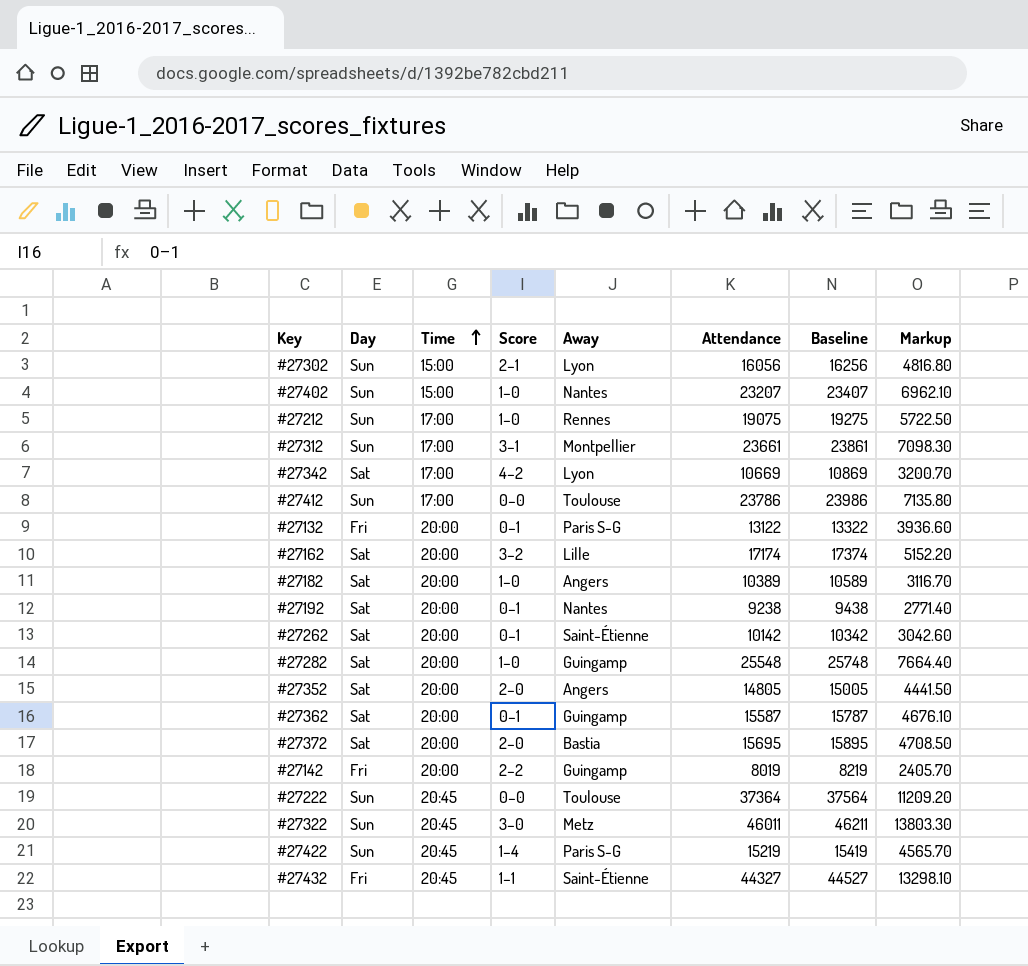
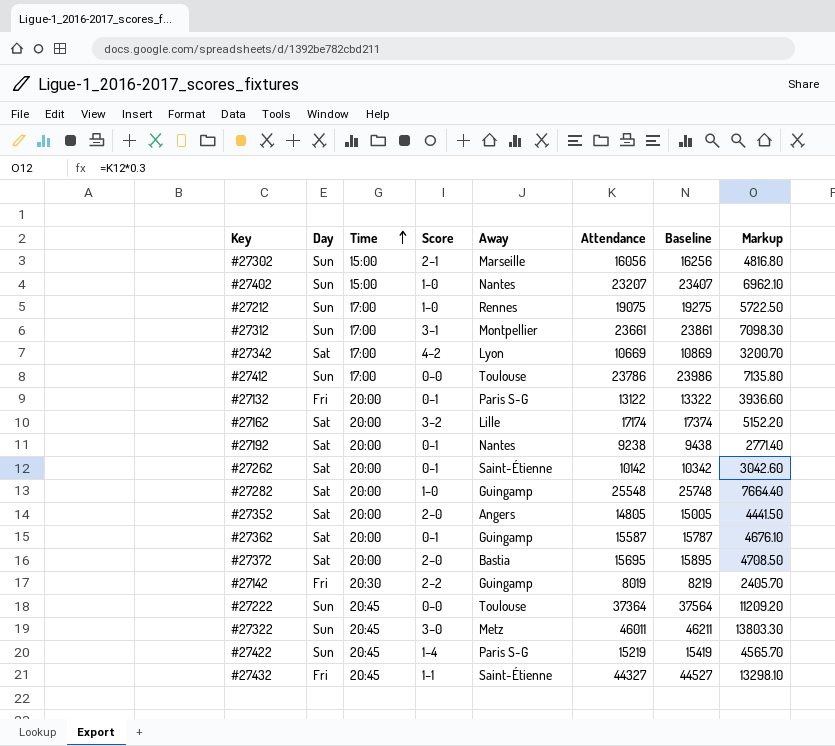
row #27182: Sat | 20:00 | 1–0 | Angers | 10389 | 10589 | 3116.70 -> none
#27302 | Away: Lyon -> Marseille
#27142 | Time: 20:00 -> 20:30

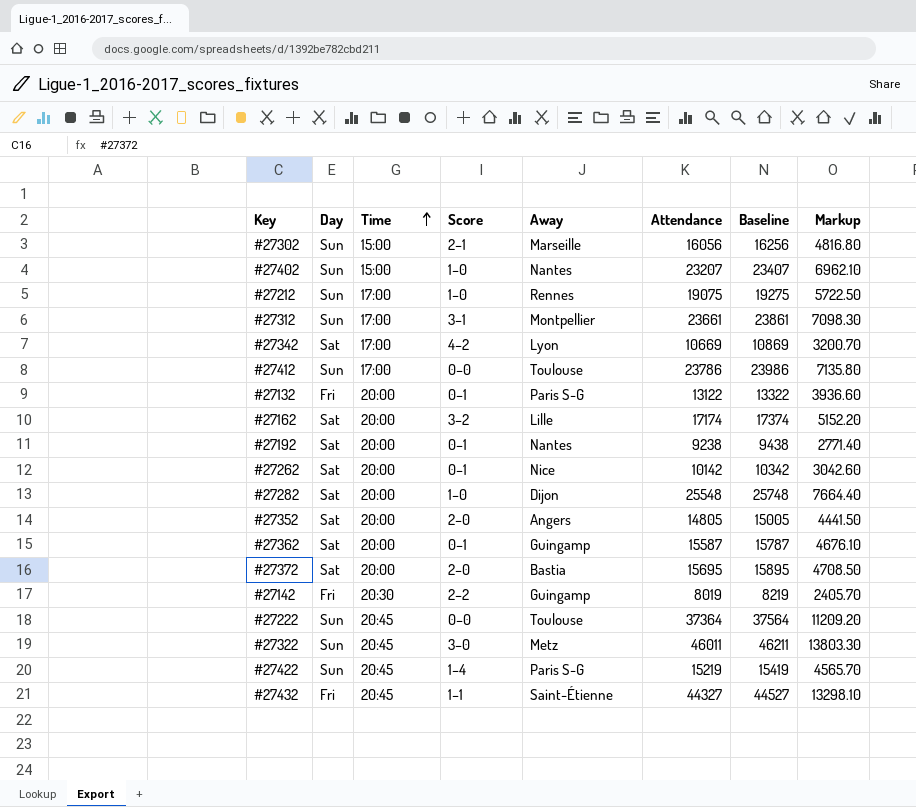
#27262 | Away: Saint-Étienne -> Nice
#27282 | Away: Guingamp -> Dijon

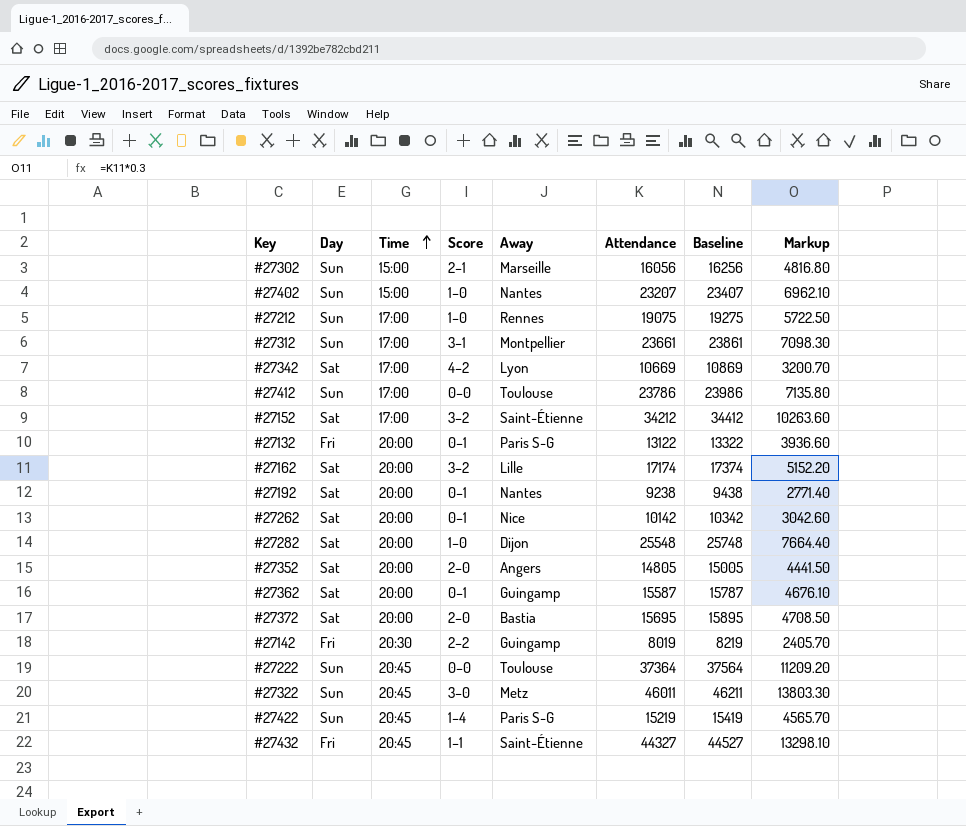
row #27152: none -> Sat | 17:00 | 3–2 | Saint-Étienne | 34212 | 34412 | 10263.60

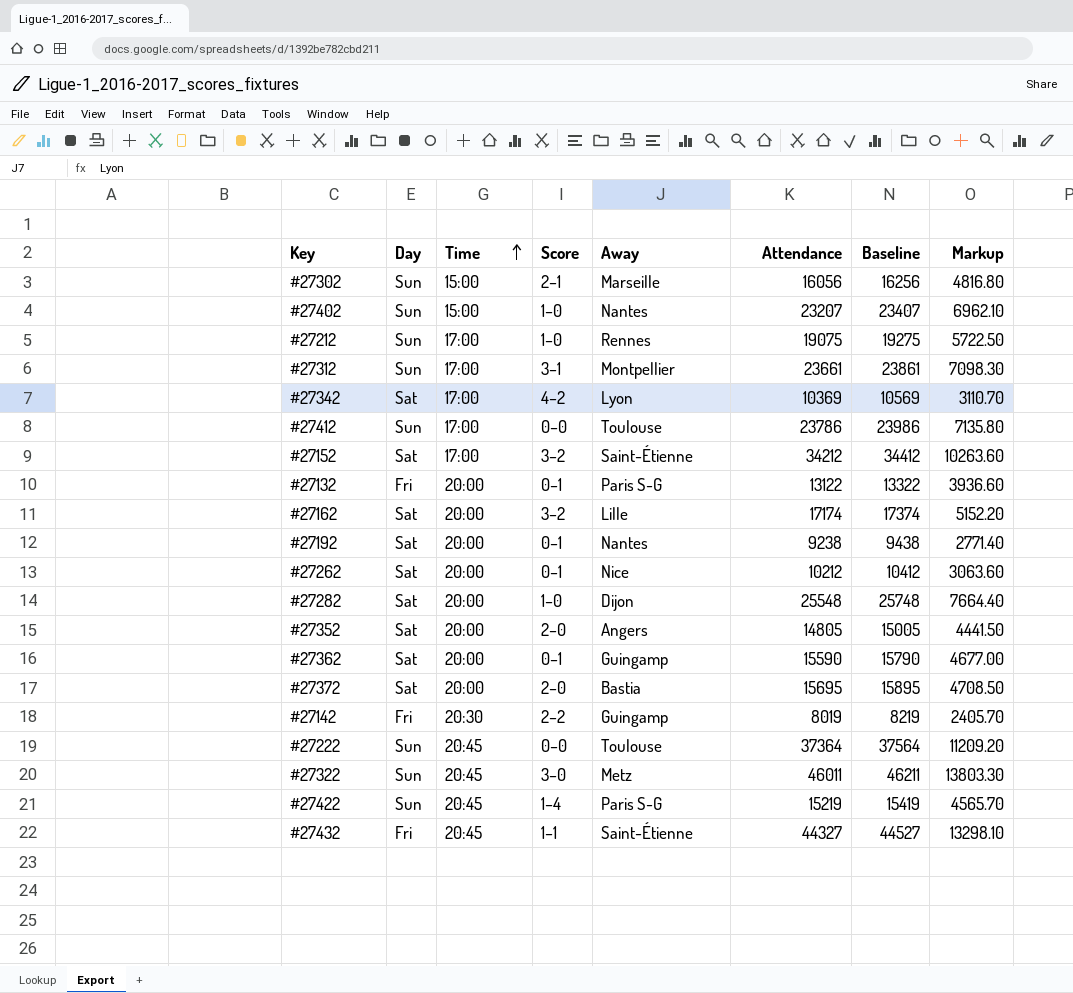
#27342 | Attendance: 10669 -> 10369
#27342 | Baseline: 10869 -> 10569
#27342 | Markup: 3200.70 -> 3110.70
#27262 | Attendance: 10142 -> 10212
#27262 | Baseline: 10342 -> 10412
#27262 | Markup: 3042.60 -> 3063.60
#27362 | Attendance: 15587 -> 15590
#27362 | Baseline: 15787 -> 15790
#27362 | Markup: 4676.10 -> 4677.00

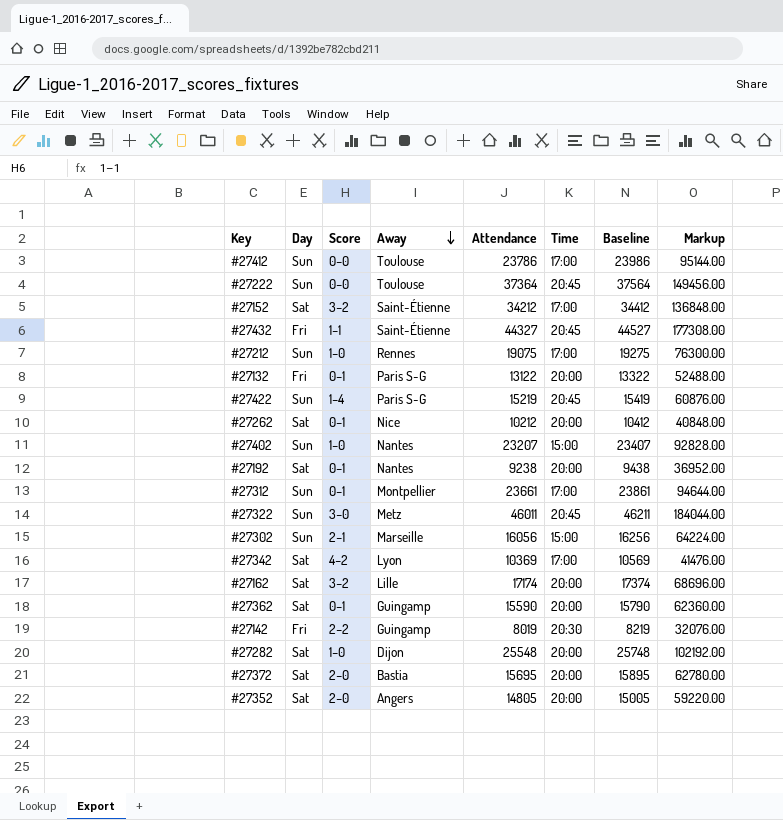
row order: Time ascending -> Away descending
column Time | position: 3 -> 6
column Markup | formula: [Attendance] * 0.3 -> [Attendance] * 4
#27312 | Score: 3–1 -> 0–1

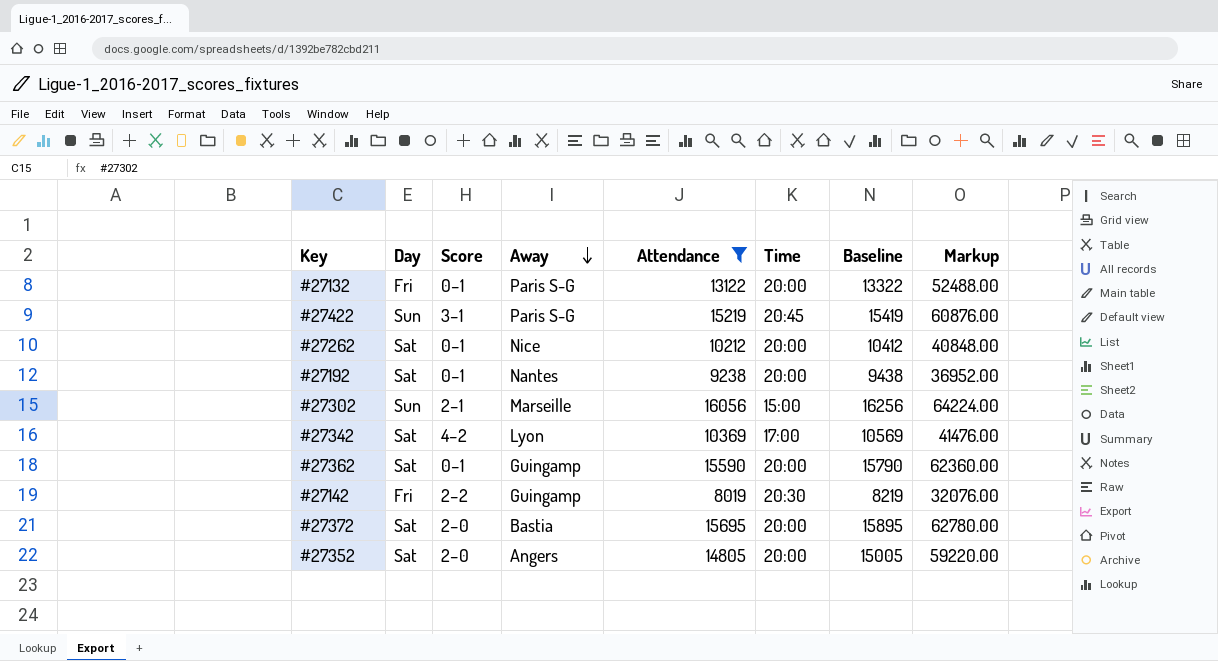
filter: none -> Attendance <= 16056
#27422 | Score: 1–4 -> 3–1

